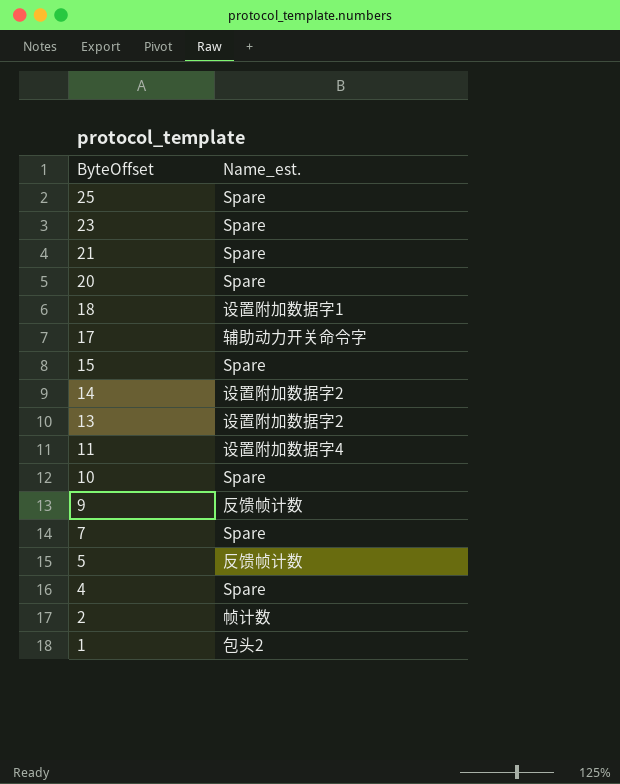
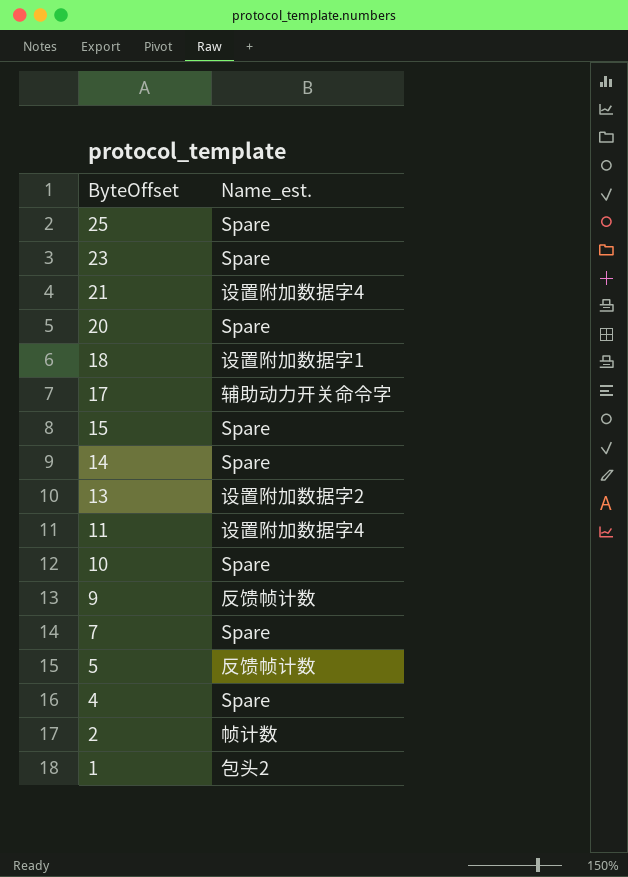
21 | Name_est.: Spare -> 设置附加数据字4
14 | Name_est.: 设置附加数据字2 -> Spare

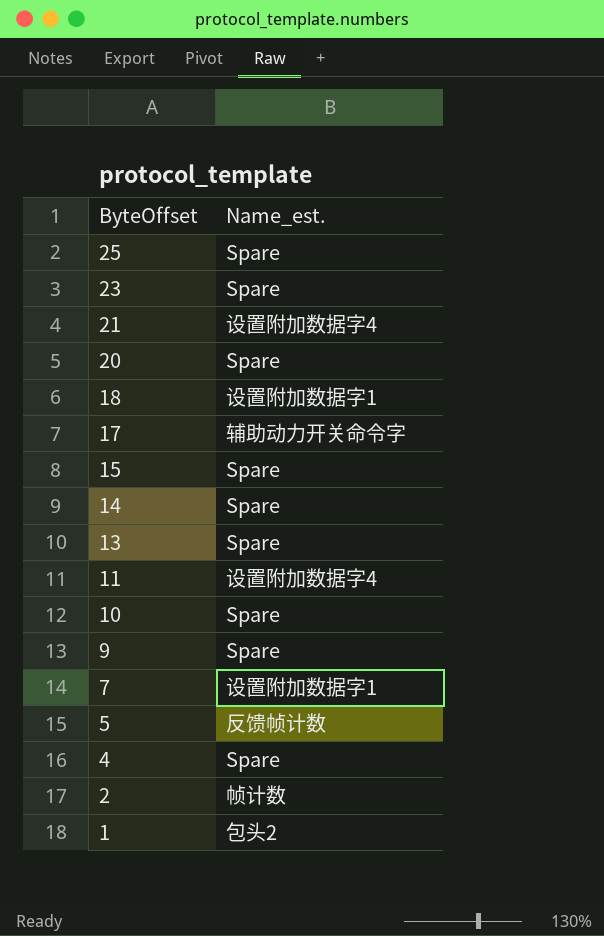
13 | Name_est.: 设置附加数据字2 -> Spare
9 | Name_est.: 反馈帧计数 -> Spare
7 | Name_est.: Spare -> 设置附加数据字1

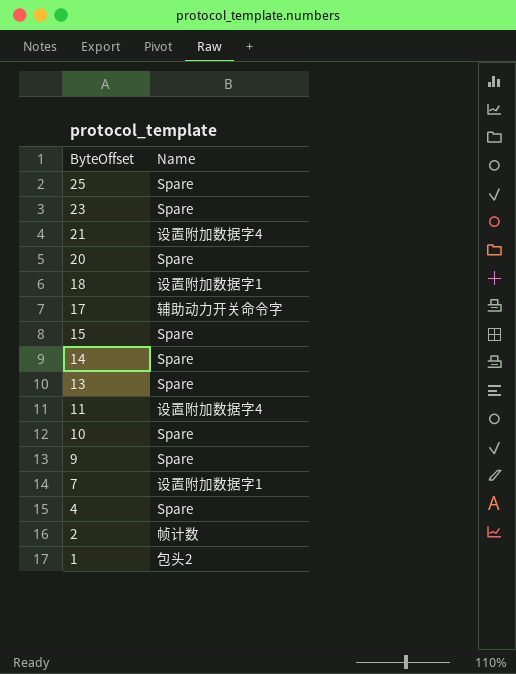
column name: Name_est. -> Name
row 5: 反馈帧计数 -> none

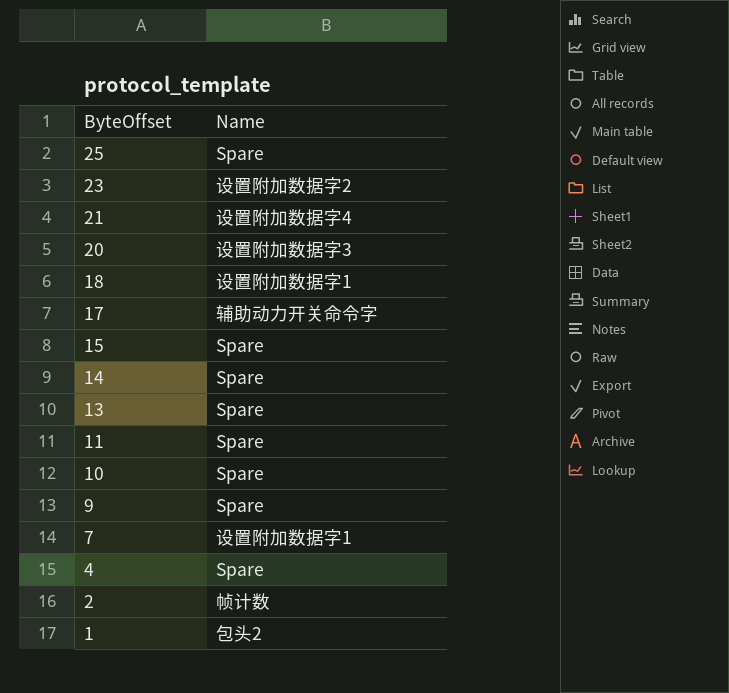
23 | Name: Spare -> 设置附加数据字2
20 | Name: Spare -> 设置附加数据字3
11 | Name: 设置附加数据字4 -> Spare

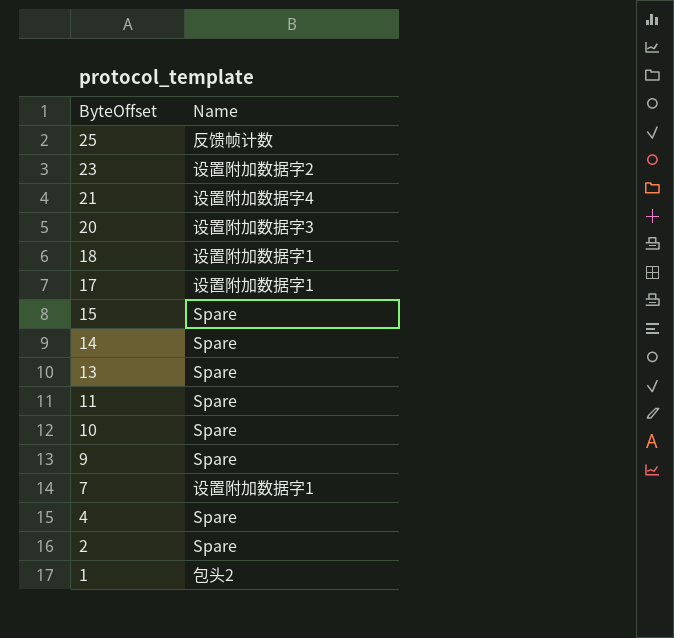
25 | Name: Spare -> 反馈帧计数
17 | Name: 辅助动力开关命令字 -> 设置附加数据字1
2 | Name: 帧计数 -> Spare

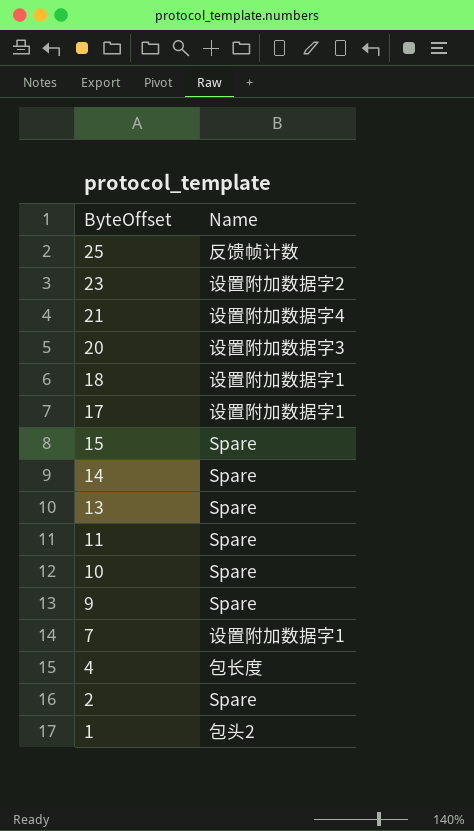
4 | Name: Spare -> 包长度

